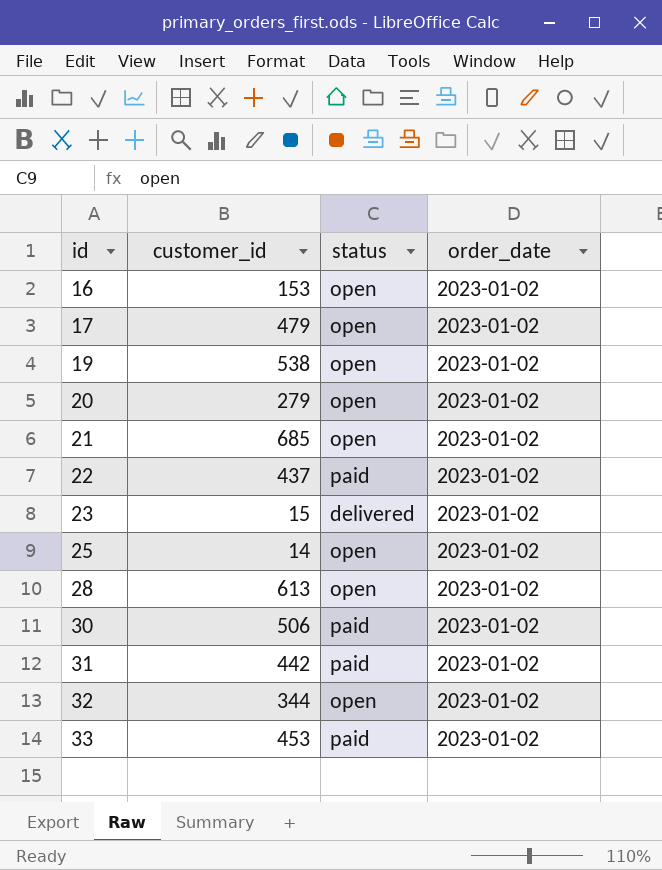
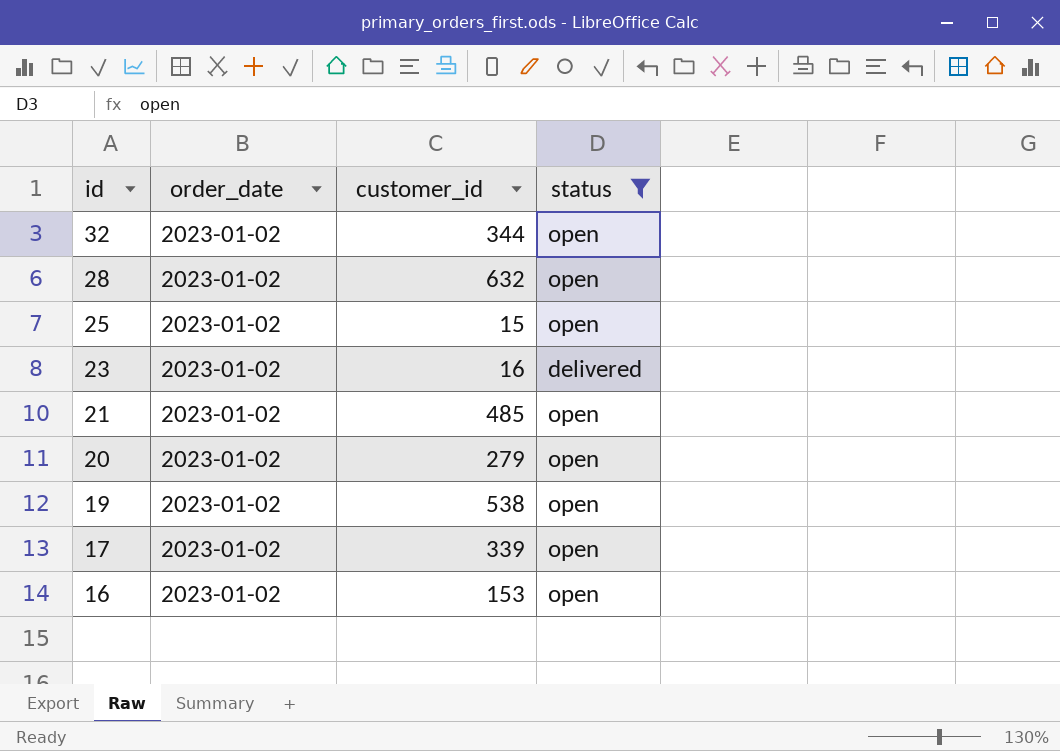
filter: none -> status != paid
row order: id ascending -> id descending
column order_date | position: 4 -> 2
28 | customer_id: 613 -> 632
25 | customer_id: 14 -> 15
23 | customer_id: 15 -> 16
21 | customer_id: 685 -> 485
17 | customer_id: 479 -> 339

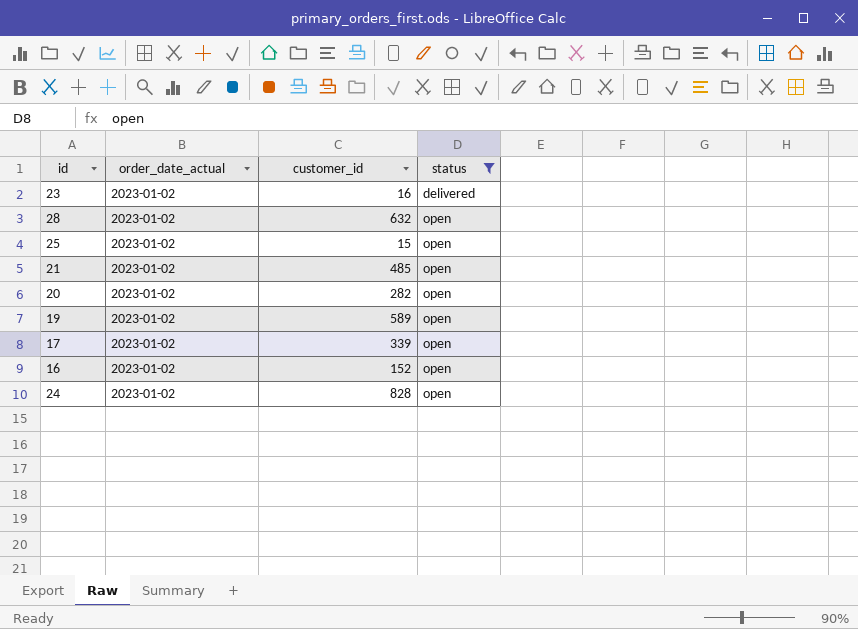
row order: id descending -> status ascending
column name: order_date -> order_date_actual
row 32: 2023-01-02 | 344 | open -> none
20 | customer_id: 279 -> 282
19 | customer_id: 538 -> 589
16 | customer_id: 153 -> 152
row 24: none -> 2023-01-02 | 828 | open

